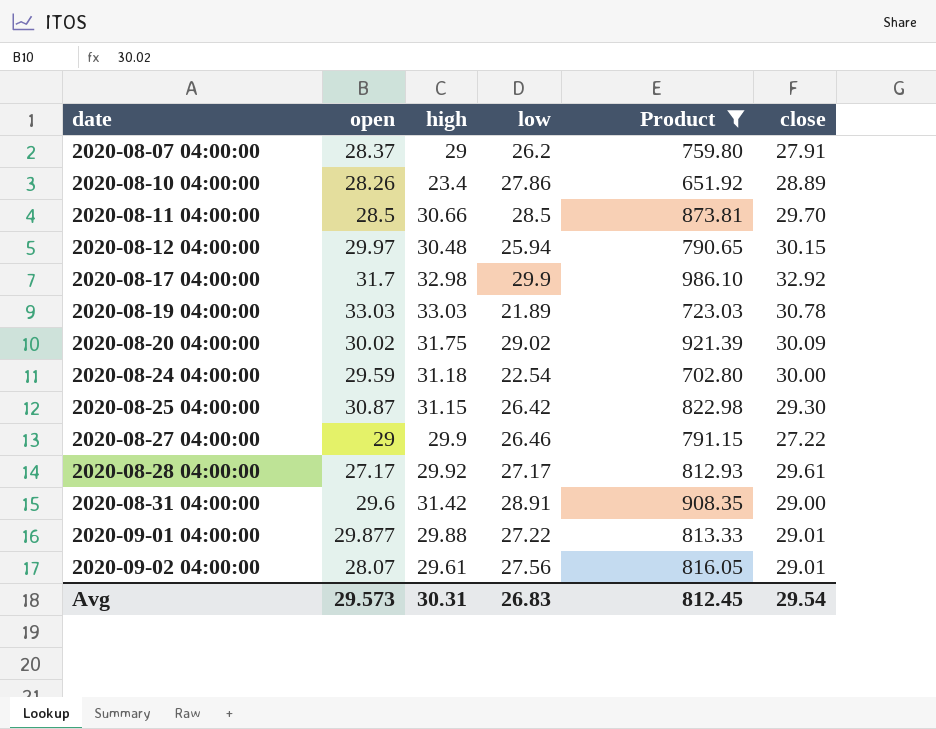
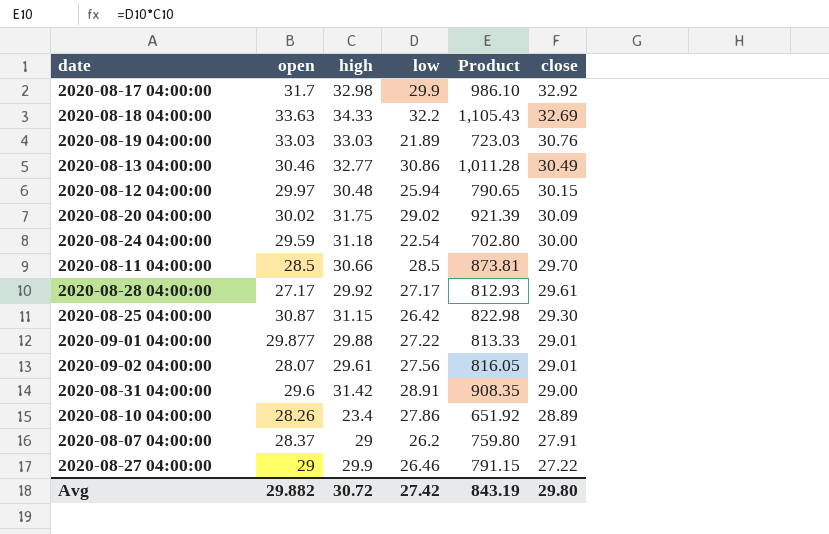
filter: Product <= 986.10 -> none
row order: date ascending -> close descending
2020-08-19 04:00:00 | close: 30.78 -> 30.76
Avg | open: 29.573 -> 29.882
Avg | high: 30.31 -> 30.72
Avg | low: 26.83 -> 27.42
Avg | Product: 812.45 -> 843.19
Avg | close: 29.54 -> 29.80

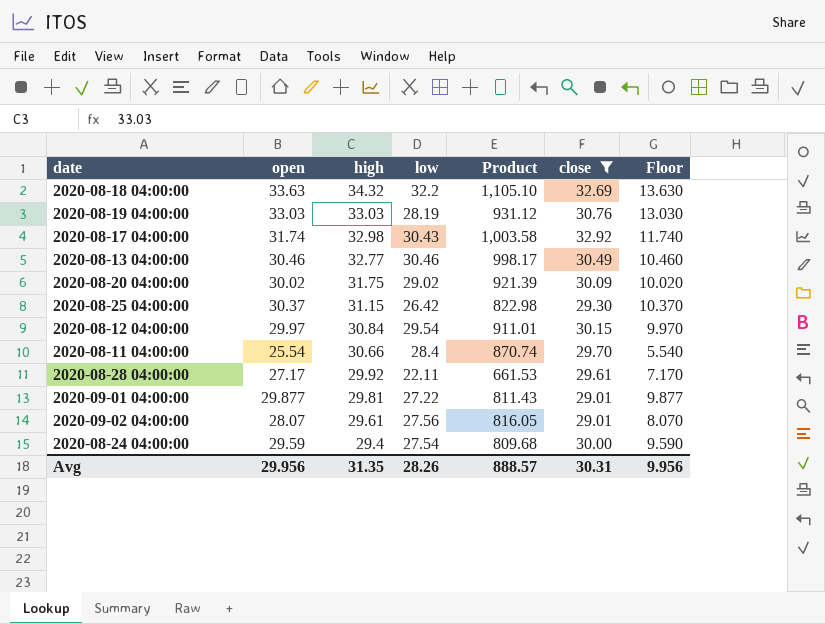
filter: none -> close >= 29.01
row order: close descending -> high descending
column Floor | formula: none -> [open] - 20
2020-08-18 04:00:00 | high: 34.33 -> 34.32
2020-08-18 04:00:00 | Product: 1,105.43 -> 1,105.10
2020-08-19 04:00:00 | low: 21.89 -> 28.19
2020-08-19 04:00:00 | Product: 723.03 -> 931.12
2020-08-17 04:00:00 | open: 31.7 -> 31.74
2020-08-17 04:00:00 | low: 29.9 -> 30.43
2020-08-17 04:00:00 | Product: 986.10 -> 1,003.58
2020-08-13 04:00:00 | low: 30.86 -> 30.46
2020-08-13 04:00:00 | Product: 1,011.28 -> 998.17
2020-08-25 04:00:00 | open: 30.87 -> 30.37
2020-08-12 04:00:00 | high: 30.48 -> 30.84
2020-08-12 04:00:00 | low: 25.94 -> 29.54
2020-08-12 04:00:00 | Product: 790.65 -> 911.01
2020-08-11 04:00:00 | open: 28.5 -> 25.54
2020-08-11 04:00:00 | low: 28.5 -> 28.4
2020-08-11 04:00:00 | Product: 873.81 -> 870.74
2020-08-28 04:00:00 | low: 27.17 -> 22.11
2020-08-28 04:00:00 | Product: 812.93 -> 661.53
2020-09-01 04:00:00 | high: 29.88 -> 29.81
2020-09-01 04:00:00 | Product: 813.33 -> 811.43
2020-08-24 04:00:00 | high: 31.18 -> 29.4
2020-08-24 04:00:00 | low: 22.54 -> 27.54
2020-08-24 04:00:00 | Product: 702.80 -> 809.68
Avg | open: 29.882 -> 29.956
Avg | high: 30.72 -> 31.35
Avg | low: 27.42 -> 28.26
Avg | Product: 843.19 -> 888.57
Avg | close: 29.80 -> 30.31

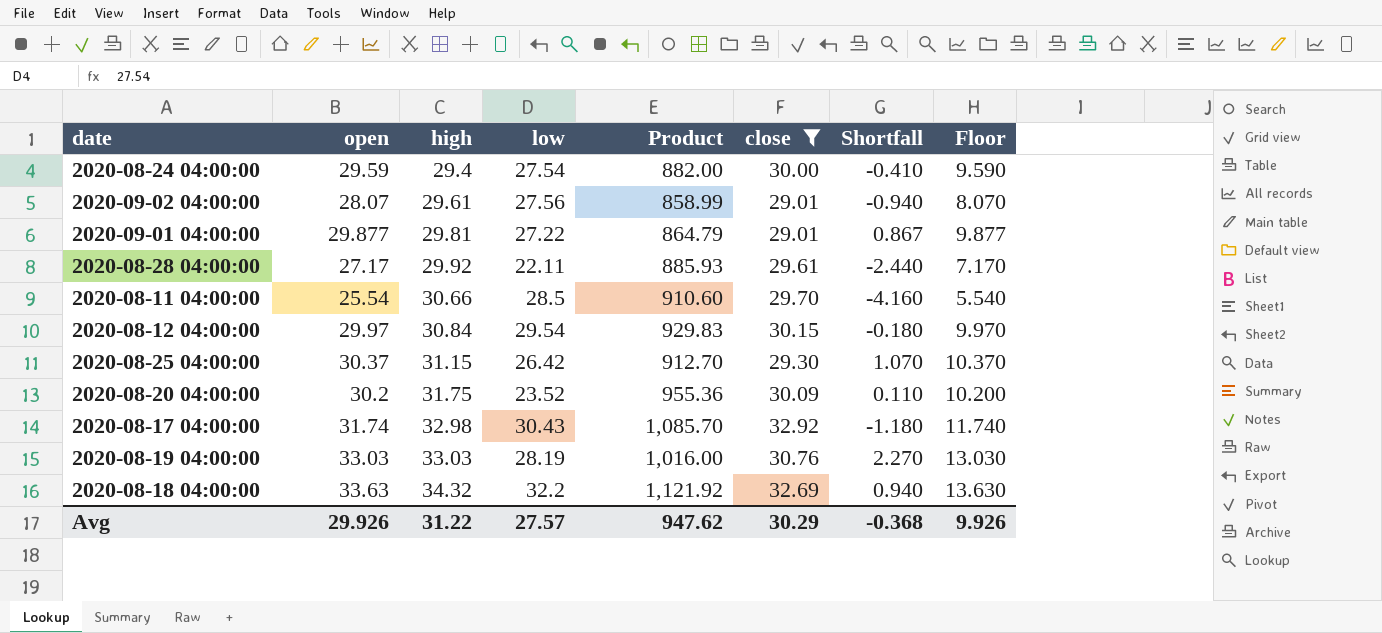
row order: high descending -> high ascending
column Product | formula: [high] * [low] -> [high] * [close]
column Shortfall | formula: none -> [open] - [close]
row 2020-08-13 04:00:00: 30.46 | 32.77 | 30.46 | 998.17 | 30.49 | 10.460 -> none
2020-08-11 04:00:00 | low: 28.4 -> 28.5
2020-08-20 04:00:00 | open: 30.02 -> 30.2
2020-08-20 04:00:00 | low: 29.02 -> 23.52
2020-08-20 04:00:00 | Floor: 10.020 -> 10.200
Avg | open: 29.956 -> 29.926
Avg | high: 31.35 -> 31.22
Avg | low: 28.26 -> 27.57
Avg | Product: 888.57 -> 947.62
Avg | close: 30.31 -> 30.29
Avg | Floor: 9.956 -> 9.926

